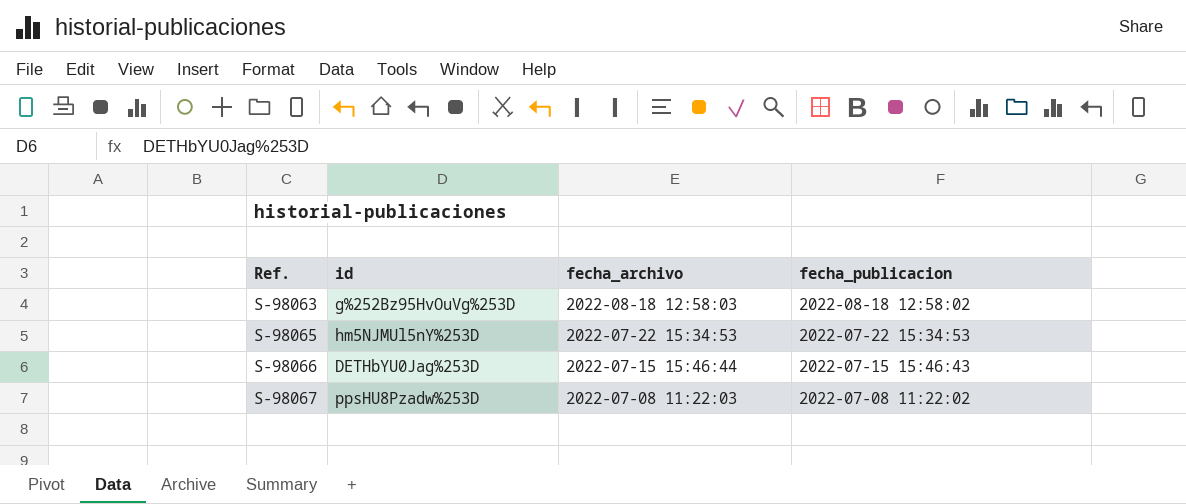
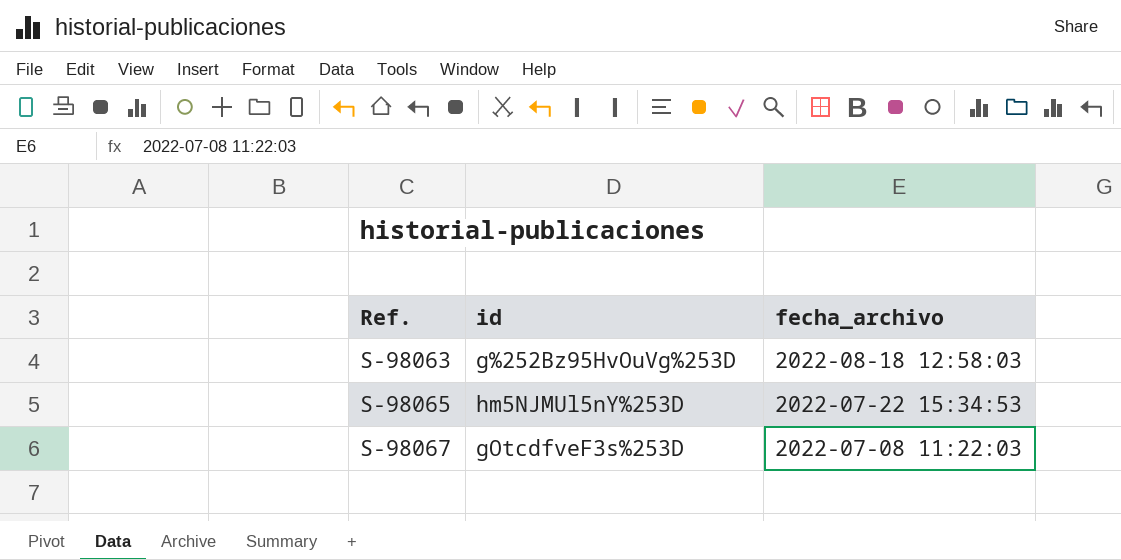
column fecha_publicacion | position: 4 -> none
row S-98066: DETHbYU0Jag%253D | 2022-07-15 15:46:44 | 2022-07-15 15:46:43 -> none
S-98067 | id: ppsHU8Pzadw%253D -> gOtcdfveF3s%253D

